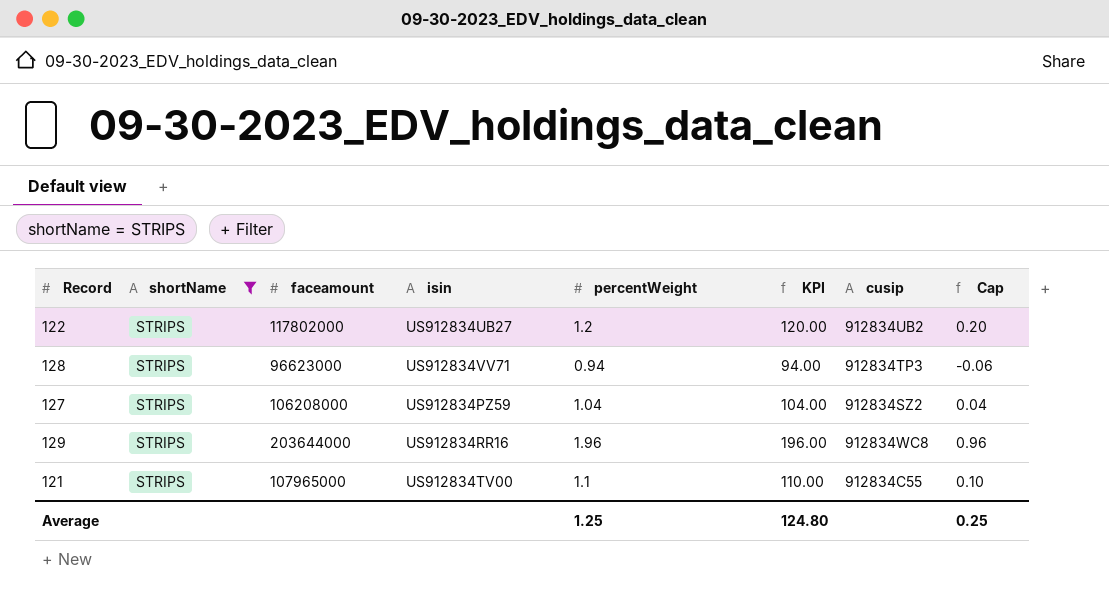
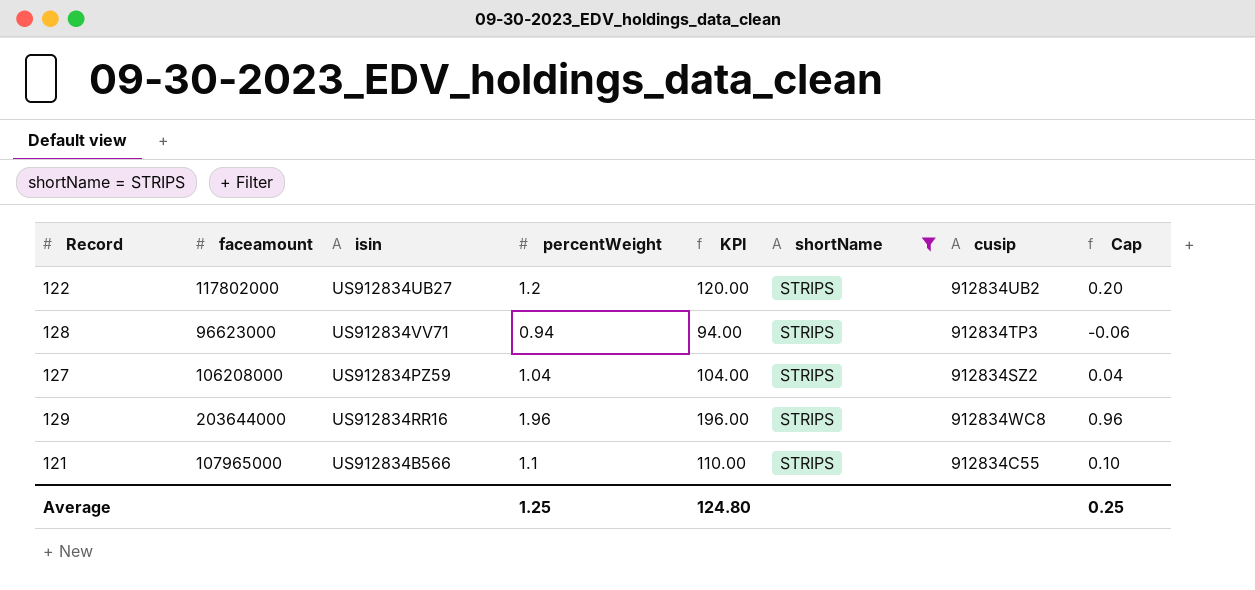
column shortName | position: 2 -> 6
121 | isin: US912834TV00 -> US912834B566

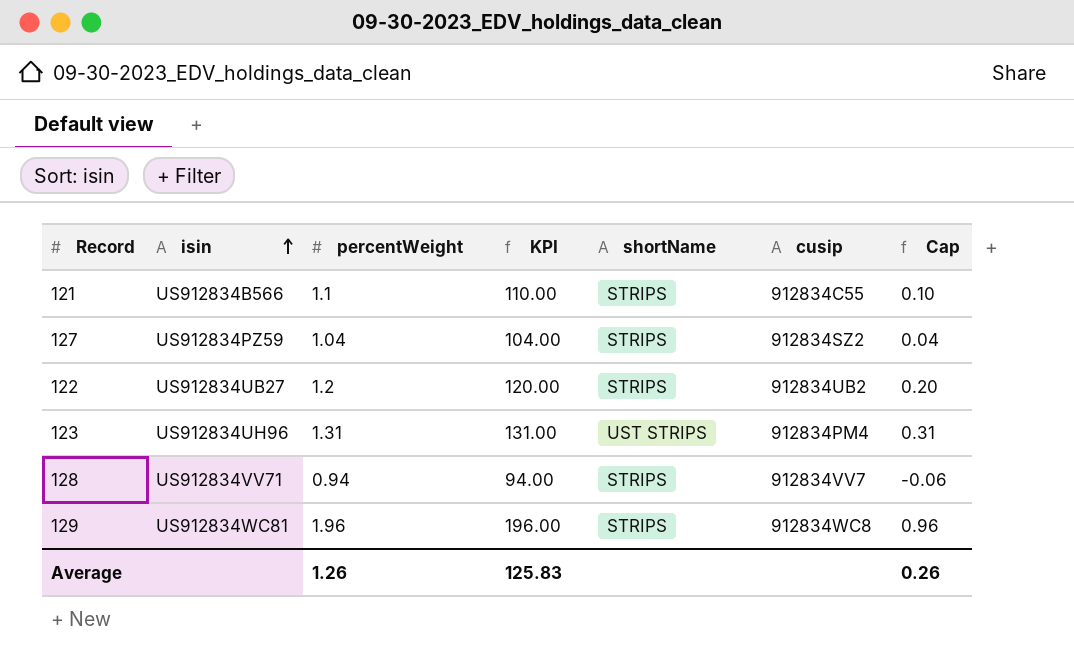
filter: shortName = STRIPS -> none
row order: none -> isin ascending
column faceamount | position: 2 -> none
128 | cusip: 912834TP3 -> 912834VV7
129 | isin: US912834RR16 -> US912834WC81
Average | percentWeight: 1.25 -> 1.26
Average | KPI: 124.80 -> 125.83
Average | Cap: 0.25 -> 0.26

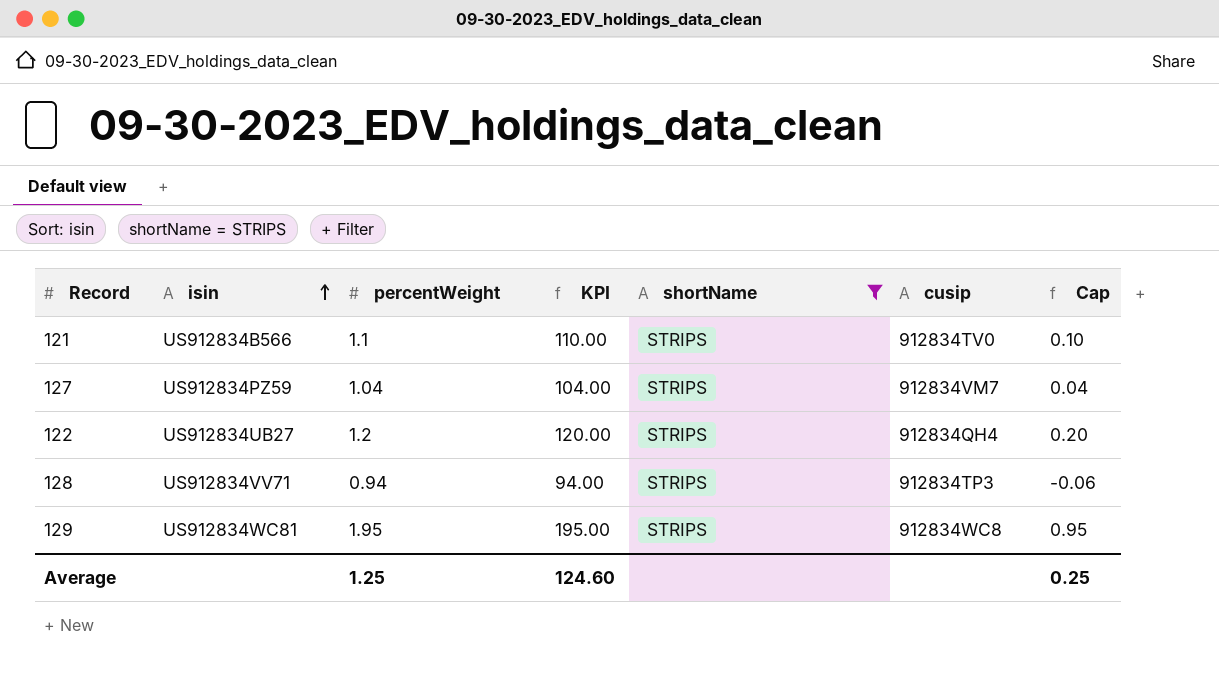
filter: none -> shortName = STRIPS
121 | cusip: 912834C55 -> 912834TV0
127 | cusip: 912834SZ2 -> 912834VM7
122 | cusip: 912834UB2 -> 912834QH4
128 | cusip: 912834VV7 -> 912834TP3
129 | percentWeight: 1.96 -> 1.95
129 | KPI: 196.00 -> 195.00
129 | Cap: 0.96 -> 0.95
Average | percentWeight: 1.26 -> 1.25
Average | KPI: 125.83 -> 124.60
Average | Cap: 0.26 -> 0.25

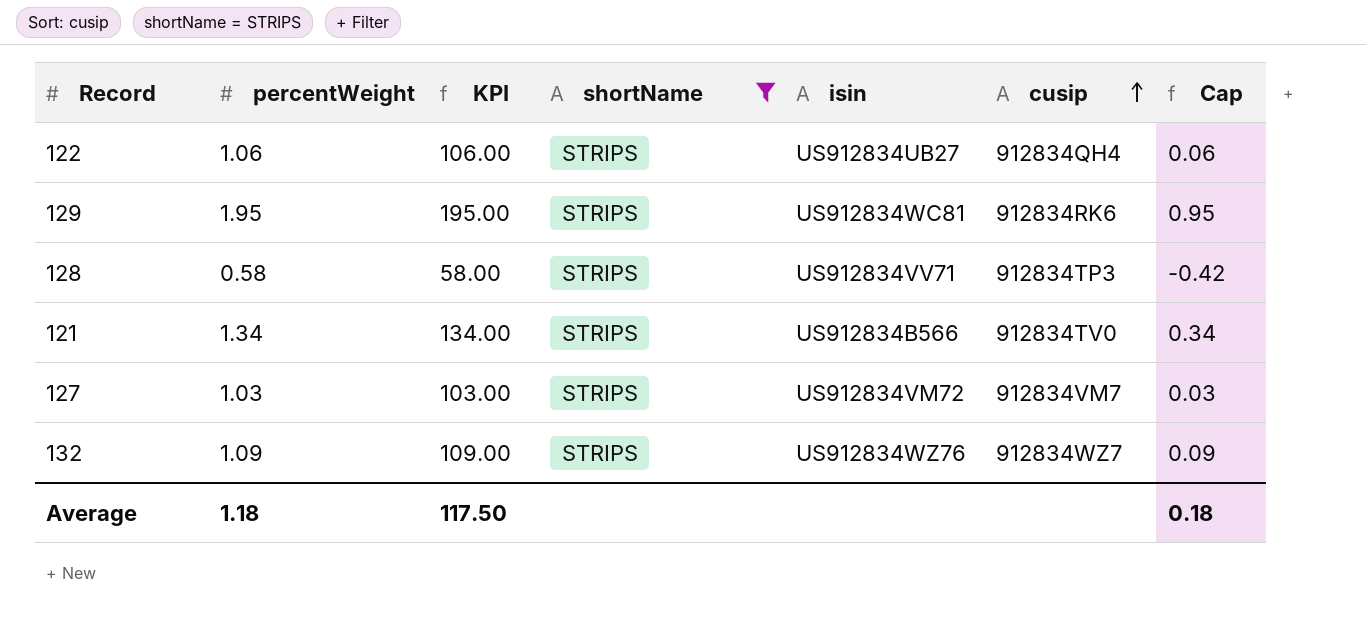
row order: isin ascending -> cusip ascending
column isin | position: 2 -> 5
122 | percentWeight: 1.2 -> 1.06
122 | KPI: 120.00 -> 106.00
122 | Cap: 0.20 -> 0.06
129 | cusip: 912834WC8 -> 912834RK6
128 | percentWeight: 0.94 -> 0.58
128 | KPI: 94.00 -> 58.00
128 | Cap: -0.06 -> -0.42
121 | percentWeight: 1.1 -> 1.34
121 | KPI: 110.00 -> 134.00
121 | Cap: 0.10 -> 0.34
127 | percentWeight: 1.04 -> 1.03
127 | KPI: 104.00 -> 103.00
127 | isin: US912834PZ59 -> US912834VM72
127 | Cap: 0.04 -> 0.03
row 132: none -> 1.09 | 109.00 | STRIPS | US912834WZ76 | 912834WZ7 | 0.09
Average | percentWeight: 1.25 -> 1.18
Average | KPI: 124.60 -> 117.50
Average | Cap: 0.25 -> 0.18

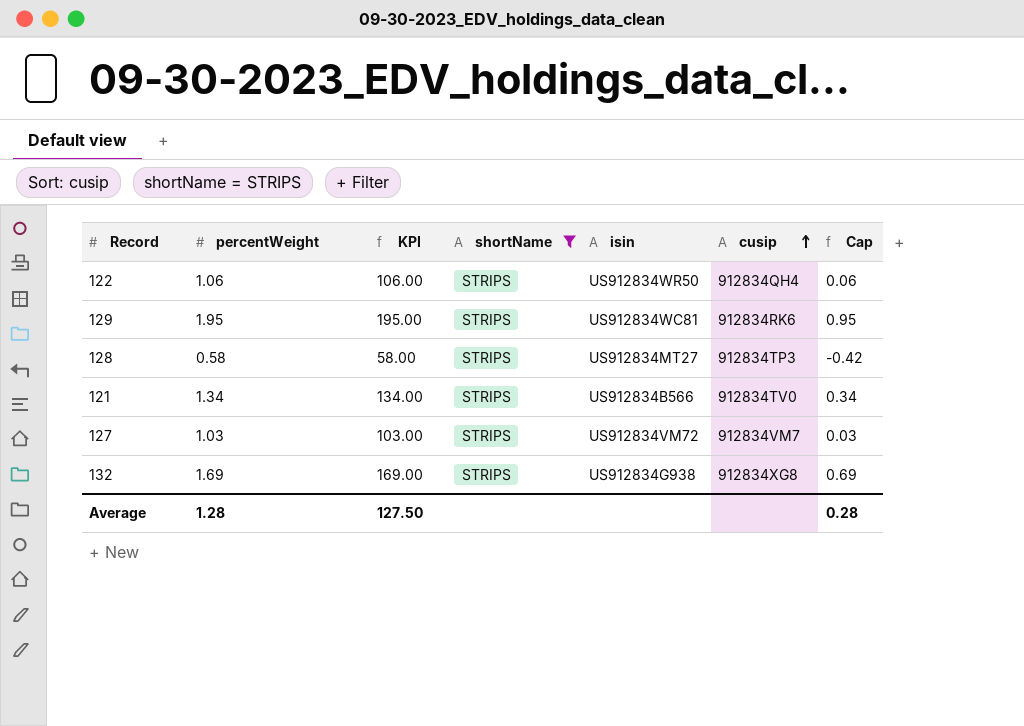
122 | isin: US912834UB27 -> US912834WR50
128 | isin: US912834VV71 -> US912834MT27
132 | percentWeight: 1.09 -> 1.69
132 | KPI: 109.00 -> 169.00
132 | isin: US912834WZ76 -> US912834G938
132 | cusip: 912834WZ7 -> 912834XG8
132 | Cap: 0.09 -> 0.69
Average | percentWeight: 1.18 -> 1.28
Average | KPI: 117.50 -> 127.50
Average | Cap: 0.18 -> 0.28

